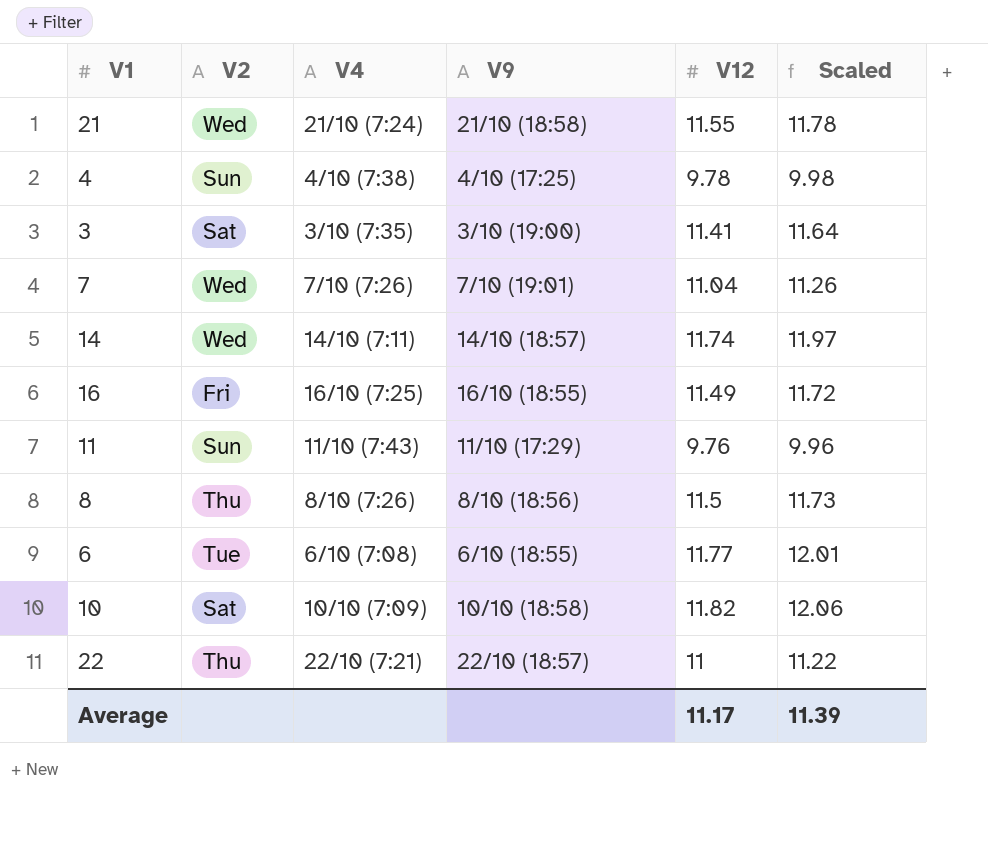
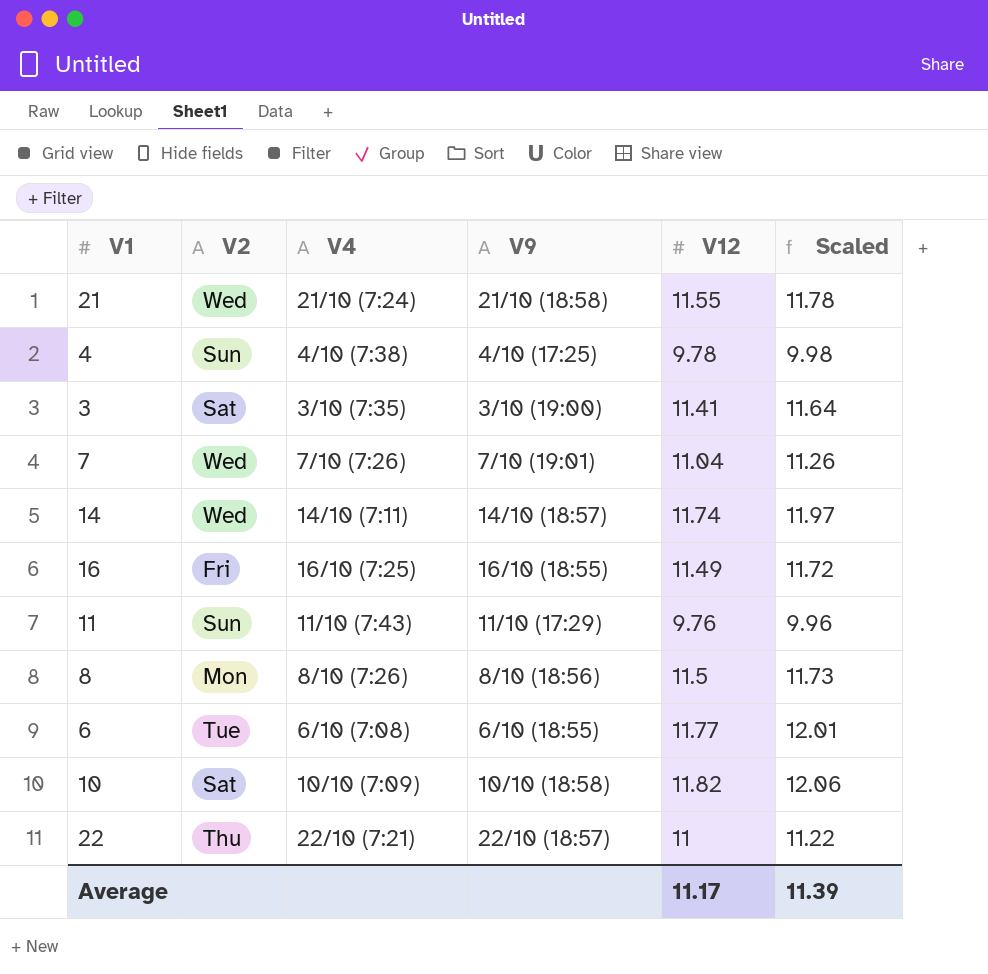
8 | V2: Thu -> Mon

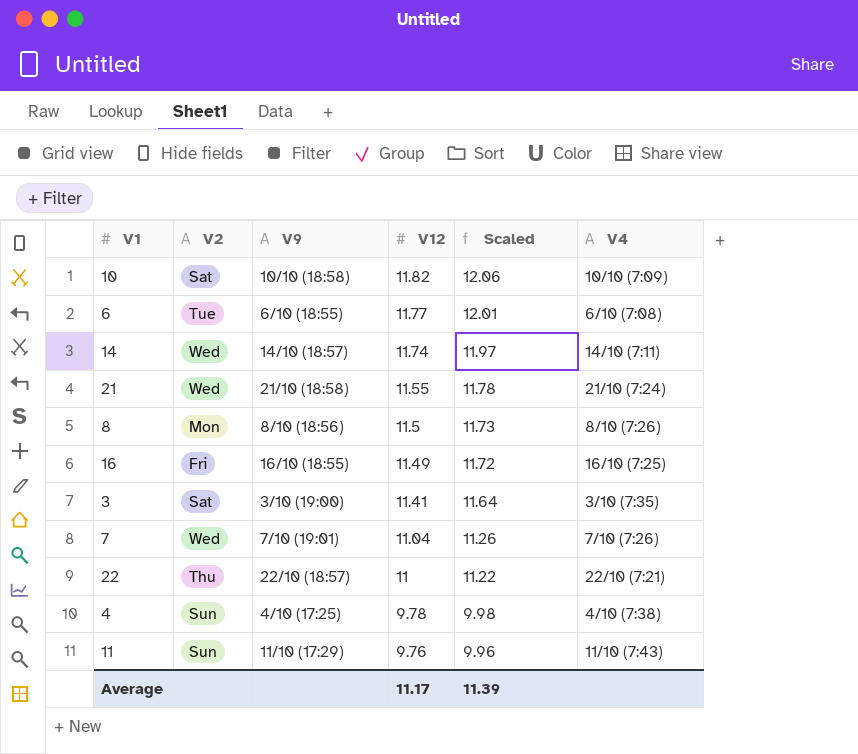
row order: none -> V12 descending
column V4 | position: 3 -> 6

